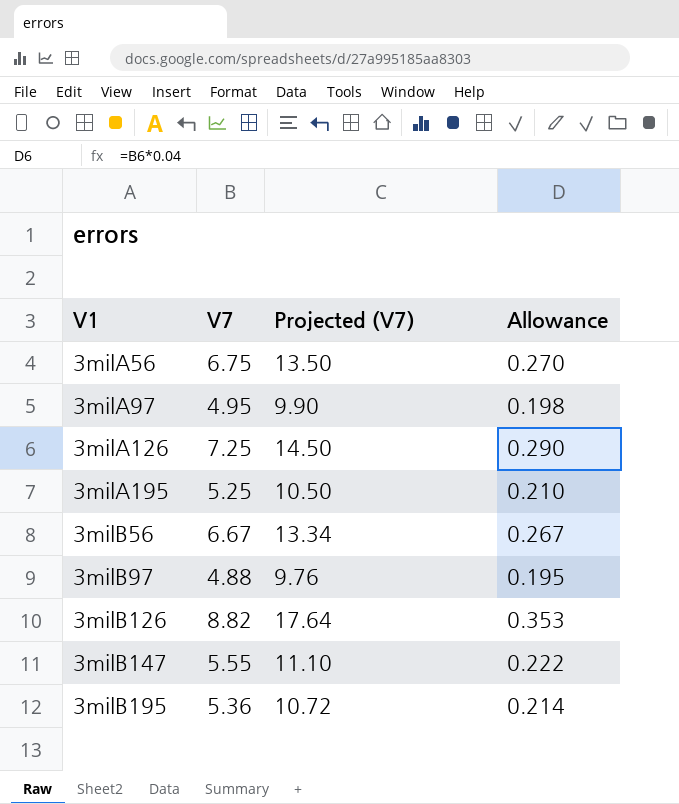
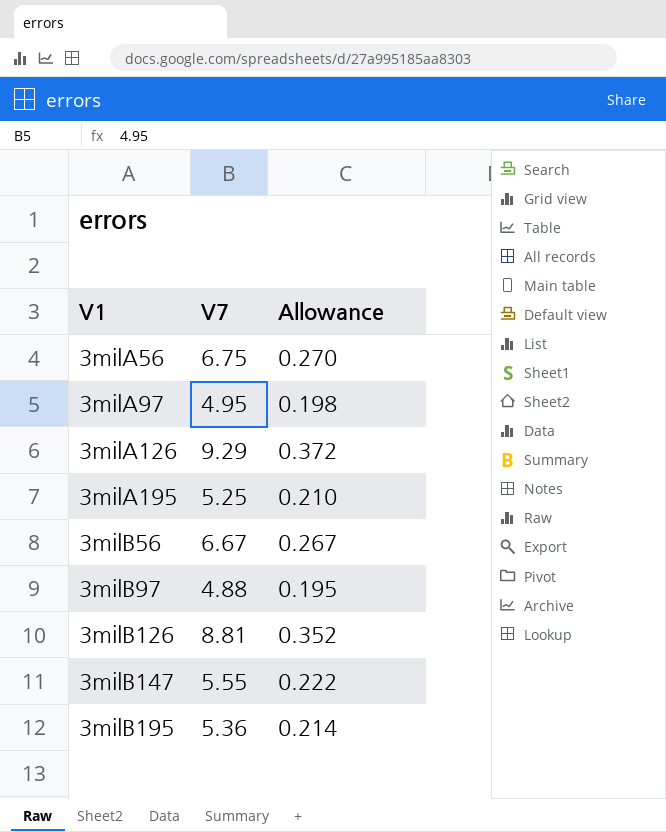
column Projected (V7) | formula: [V7] * 2 -> none
3milA126 | V7: 7.25 -> 9.29
3milA126 | Allowance: 0.290 -> 0.372
3milB126 | V7: 8.82 -> 8.81
3milB126 | Allowance: 0.353 -> 0.352

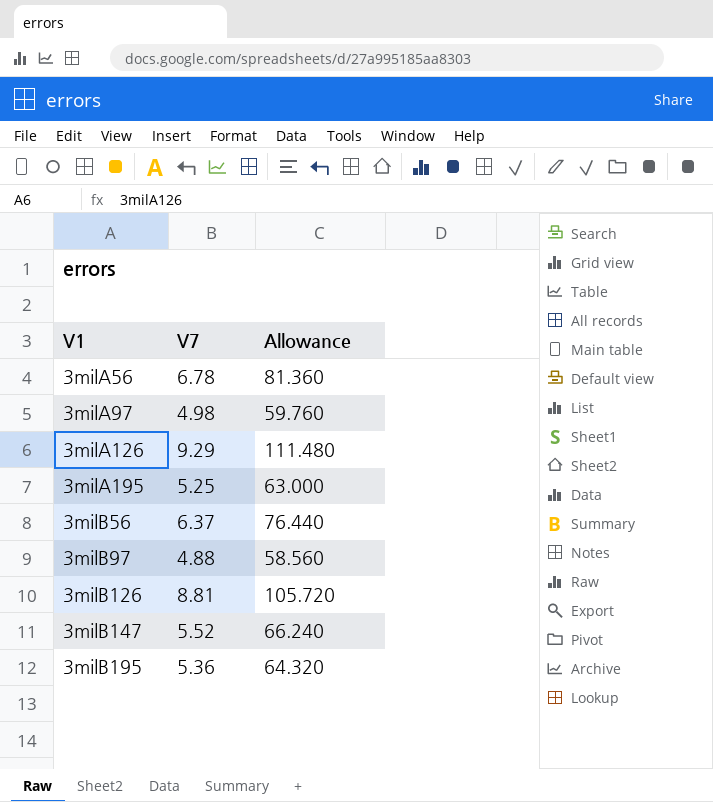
column Allowance | formula: [V7] * 0.04 -> [V7] * 12
3milA56 | V7: 6.75 -> 6.78
3milA97 | V7: 4.95 -> 4.98
3milB56 | V7: 6.67 -> 6.37
3milB147 | V7: 5.55 -> 5.52

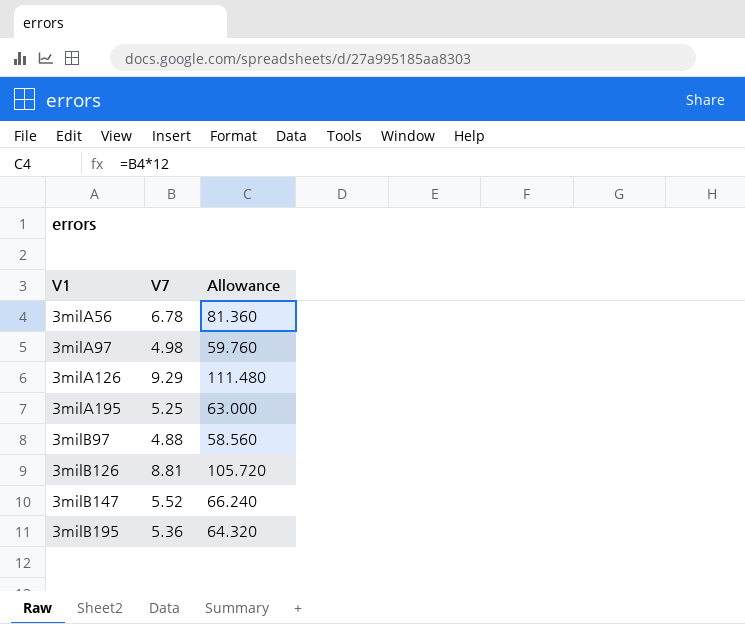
row 3milB56: 6.37 | 76.440 -> none

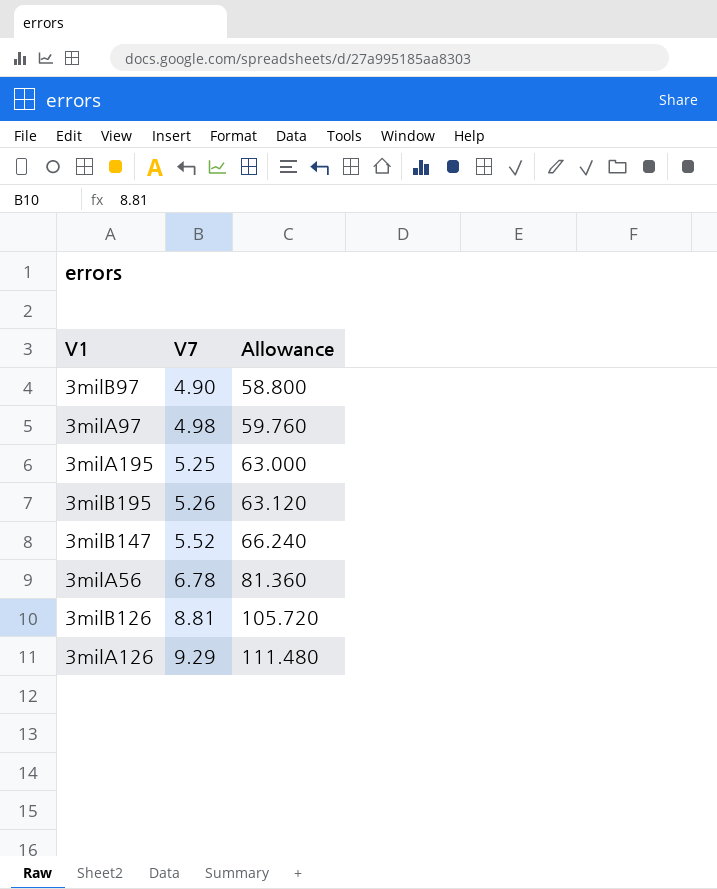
row order: V1 ascending -> V7 ascending
3milB97 | V7: 4.88 -> 4.90
3milB97 | Allowance: 58.560 -> 58.800
3milB195 | V7: 5.36 -> 5.26
3milB195 | Allowance: 64.320 -> 63.120

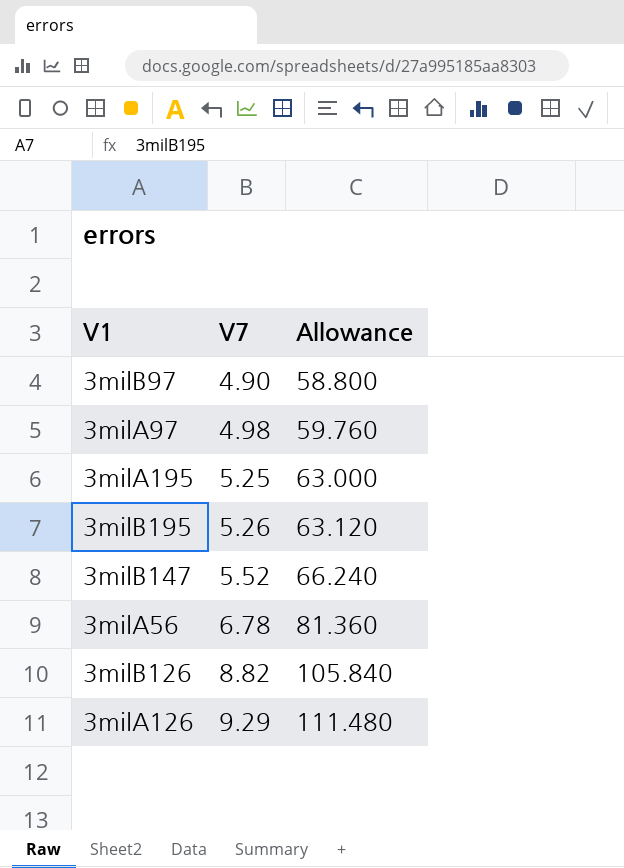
3milB126 | V7: 8.81 -> 8.82
3milB126 | Allowance: 105.720 -> 105.840

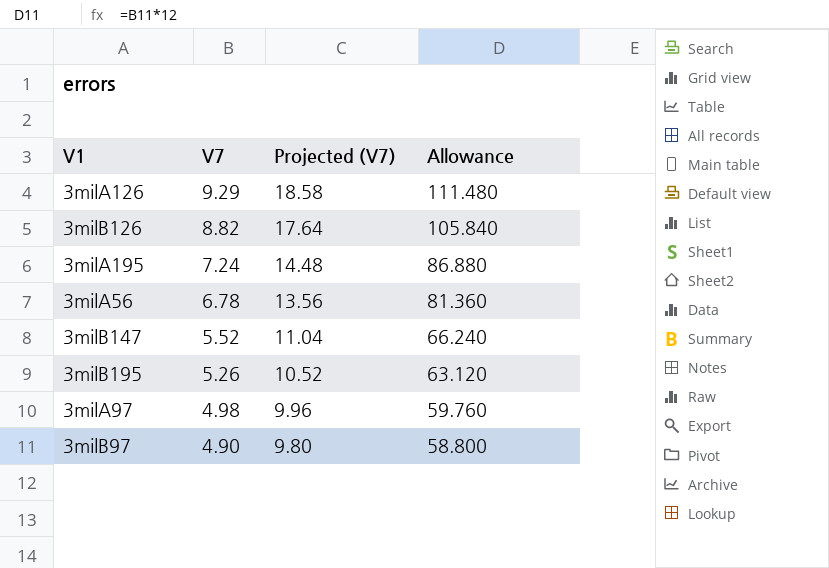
row order: V7 ascending -> V7 descending
column Projected (V7) | formula: none -> [V7] * 2
3milA195 | V7: 5.25 -> 7.24
3milA195 | Allowance: 63.000 -> 86.880

